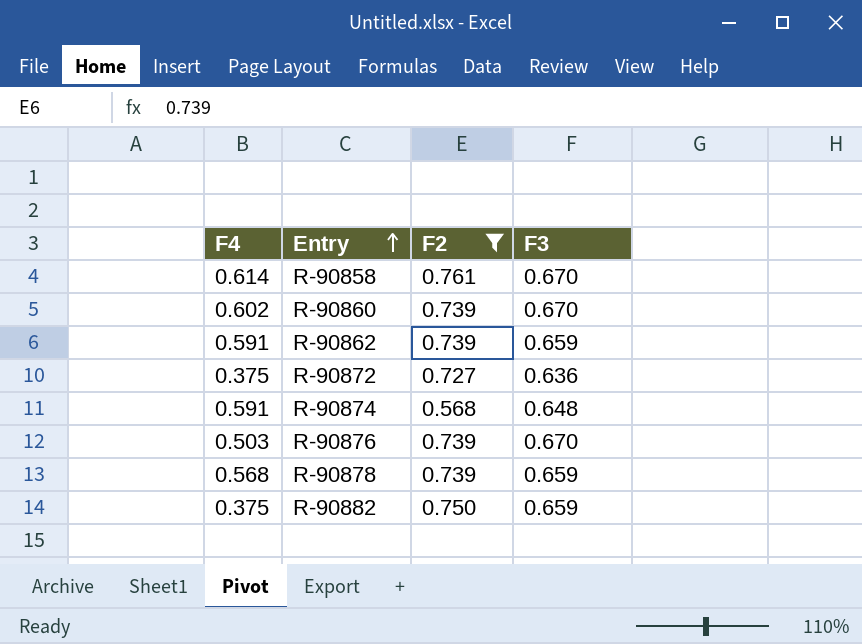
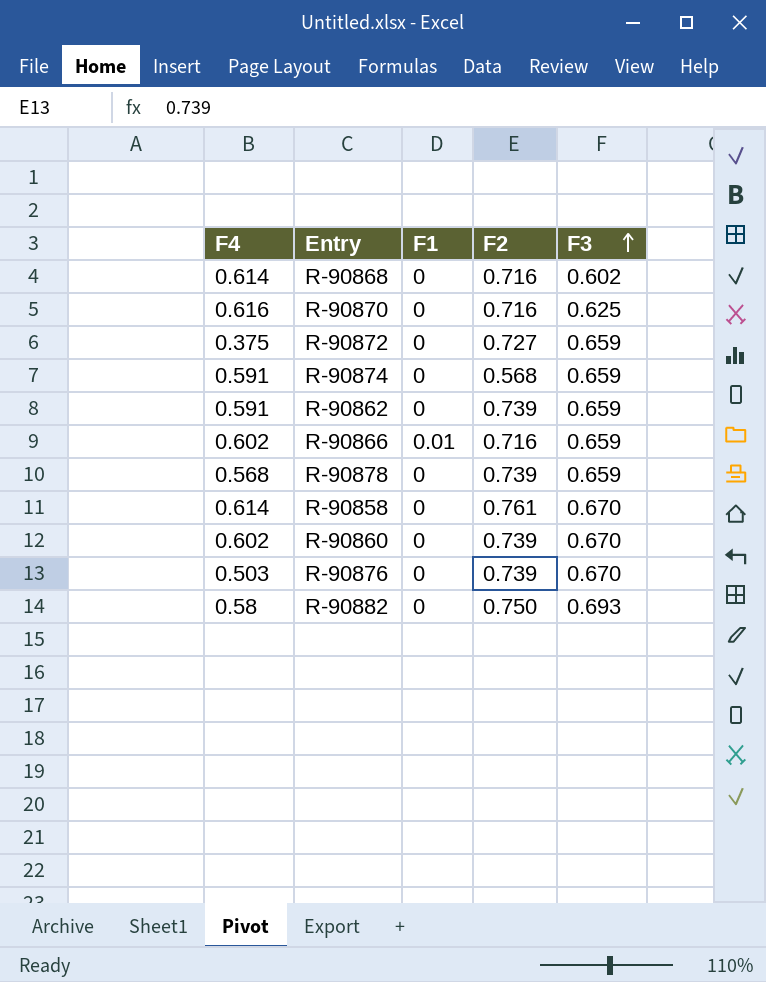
filter: F2 != 0.716 -> none
row order: Entry ascending -> F3 ascending
column F1 | position: none -> 3
R-90872 | F3: 0.636 -> 0.659
R-90874 | F3: 0.648 -> 0.659
R-90882 | F4: 0.375 -> 0.58
R-90882 | F3: 0.659 -> 0.693

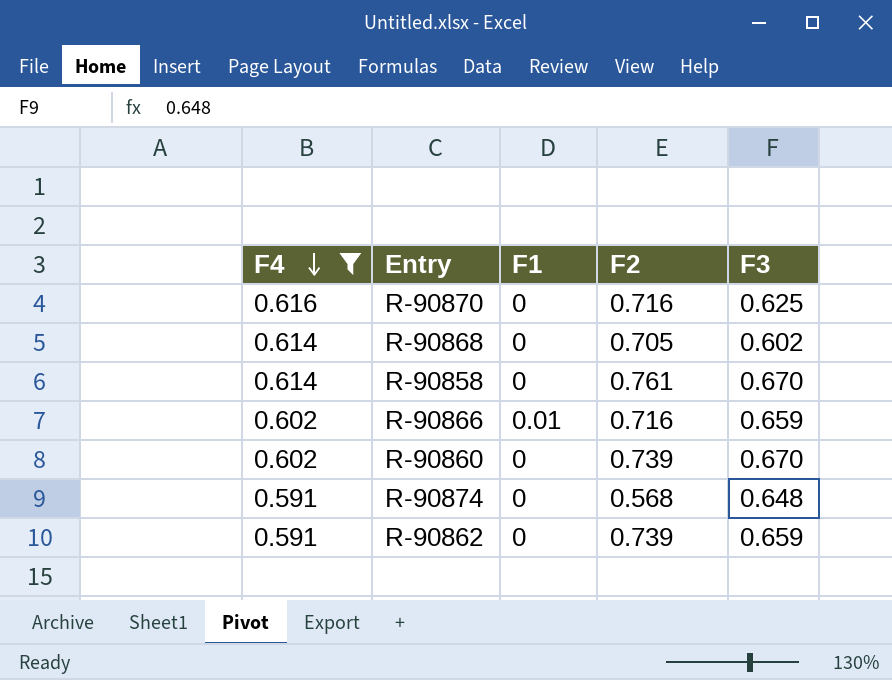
filter: none -> F4 >= 0.591
row order: F3 ascending -> F4 descending
R-90868 | F2: 0.716 -> 0.705
R-90874 | F3: 0.659 -> 0.648

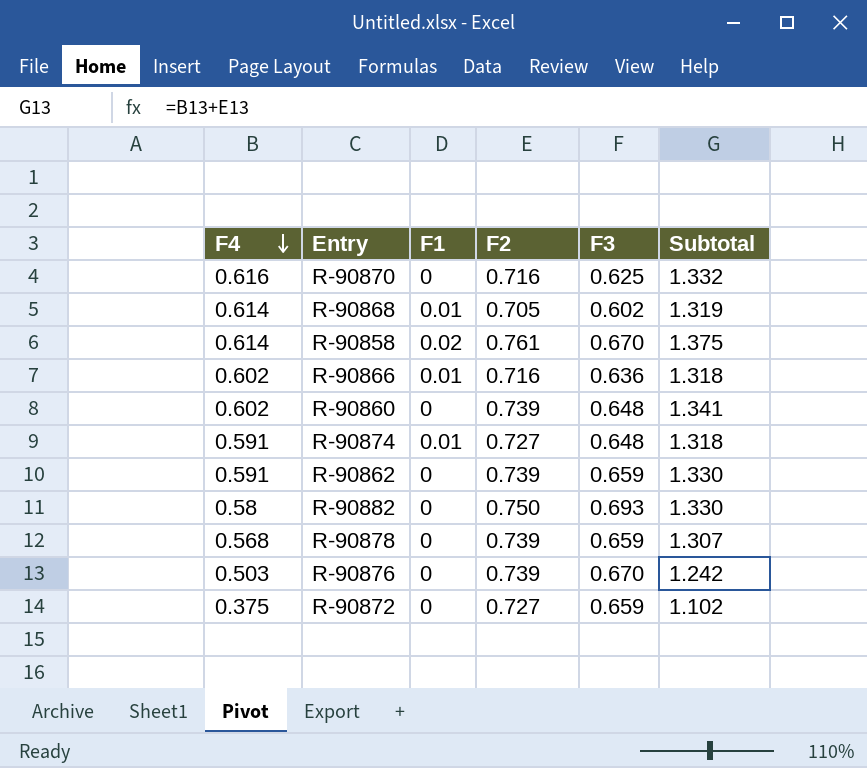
filter: F4 >= 0.591 -> none
column Subtotal | formula: none -> [F4] + [F2]
R-90868 | F1: 0 -> 0.01
R-90858 | F1: 0 -> 0.02
R-90866 | F3: 0.659 -> 0.636
R-90860 | F3: 0.670 -> 0.648
R-90874 | F1: 0 -> 0.01
R-90874 | F2: 0.568 -> 0.727

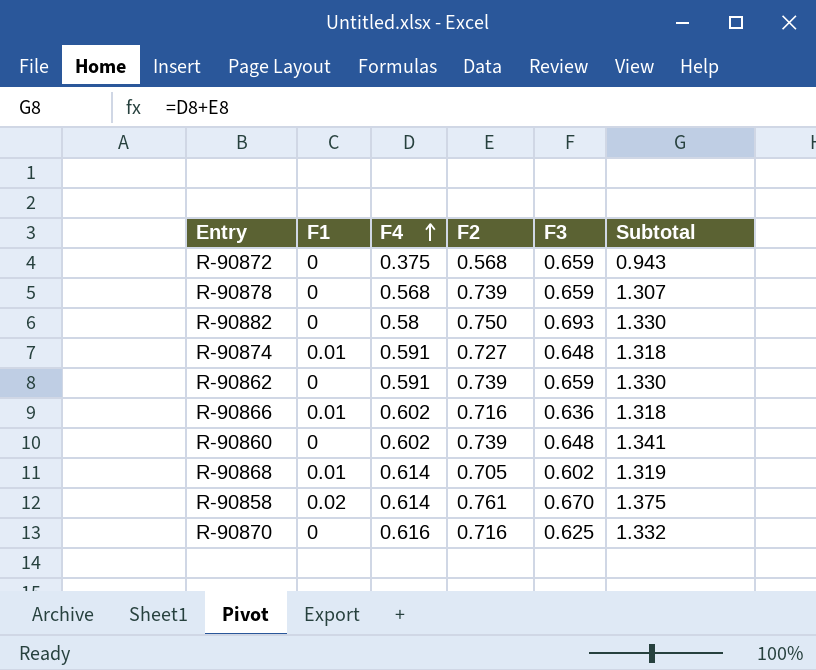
row order: F4 descending -> F4 ascending
column F4 | position: 1 -> 3
row R-90876: 0.503 | 0 | 0.739 | 0.670 | 1.242 -> none
R-90872 | F2: 0.727 -> 0.568
R-90872 | Subtotal: 1.102 -> 0.943

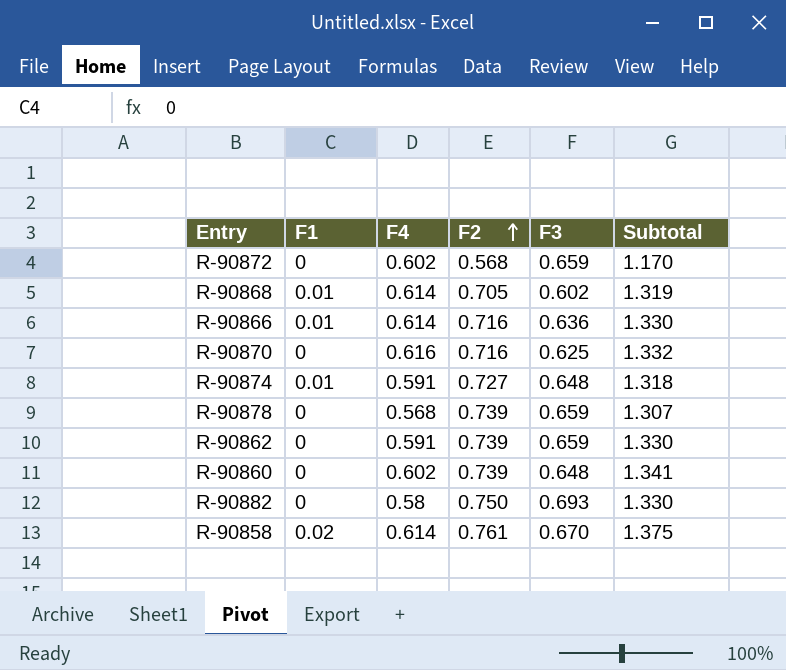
row order: F4 ascending -> F2 ascending
R-90872 | F4: 0.375 -> 0.602
R-90872 | Subtotal: 0.943 -> 1.170
R-90866 | F4: 0.602 -> 0.614
R-90866 | Subtotal: 1.318 -> 1.330

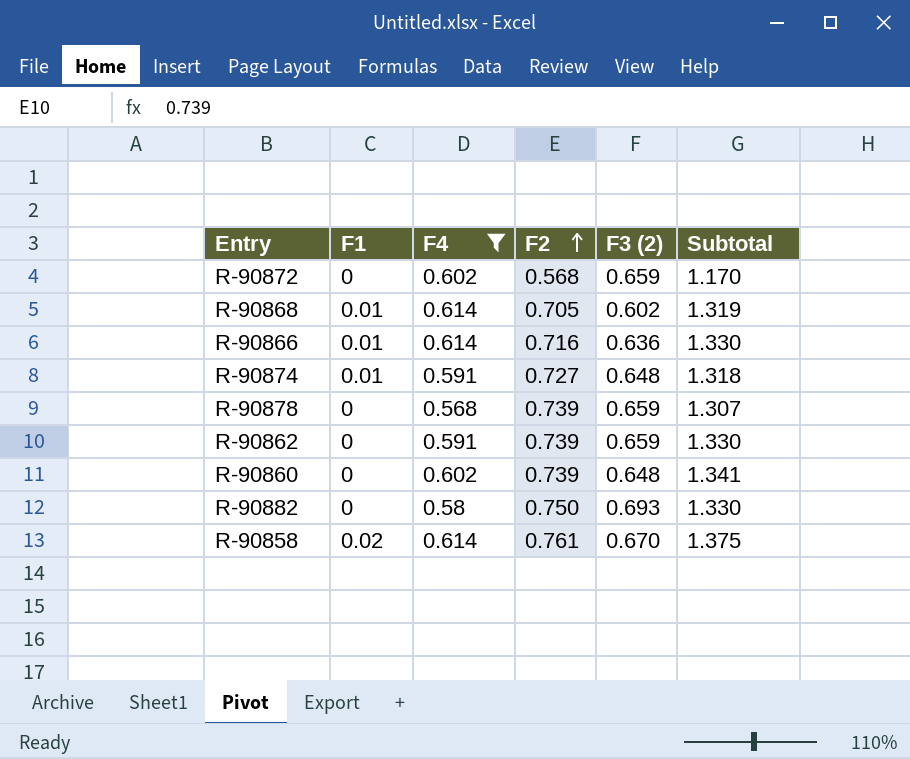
filter: none -> F4 != 0.616
column name: F3 -> F3 (2)

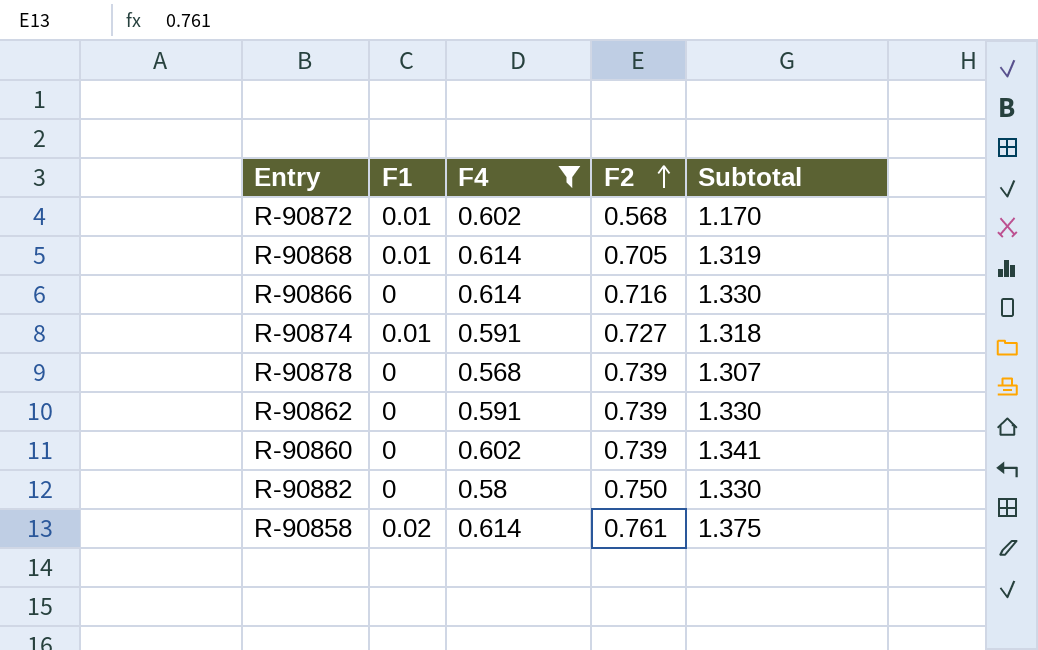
column F3 (2) | position: 5 -> none
R-90872 | F1: 0 -> 0.01
R-90866 | F1: 0.01 -> 0

